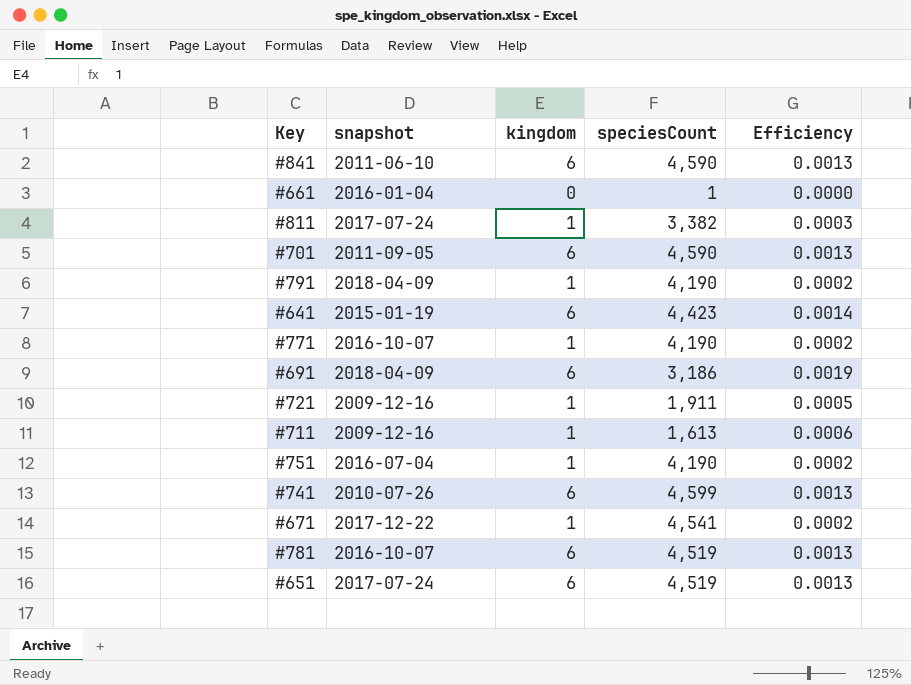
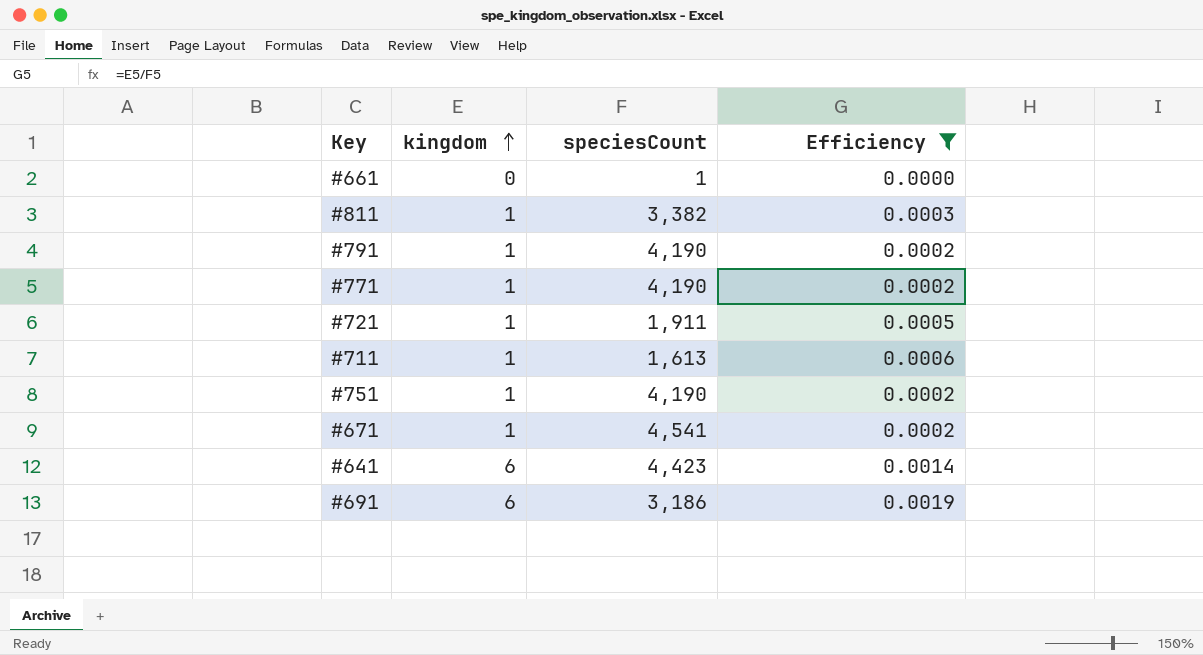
filter: none -> Efficiency != 0.0013
row order: none -> kingdom ascending
column snapshot | position: 2 -> none

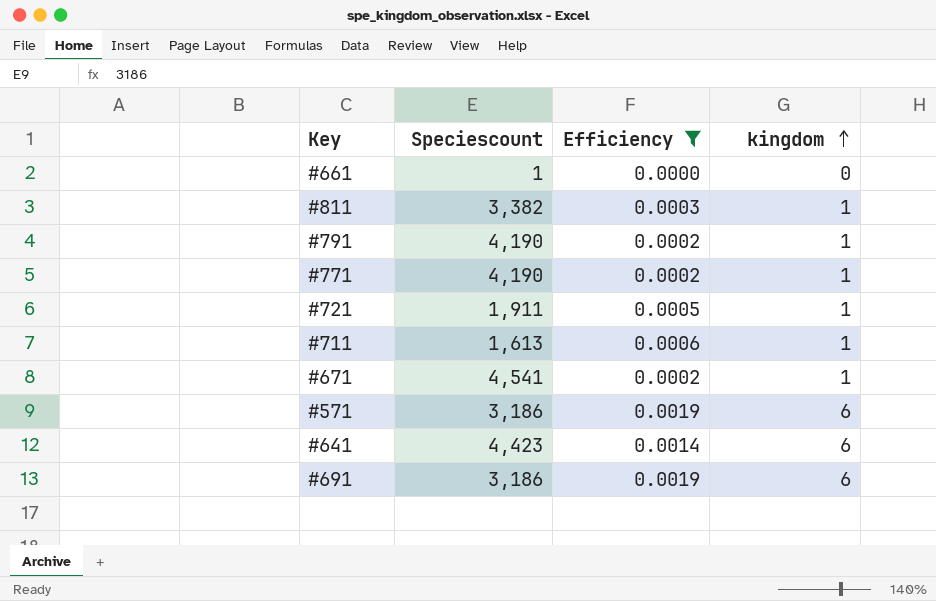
column name: speciesCount -> Speciescount
column kingdom | position: 2 -> 4
row #751: 1 | 4,190 | 0.0002 -> none
row #571: none -> 3,186 | 0.0019 | 6

